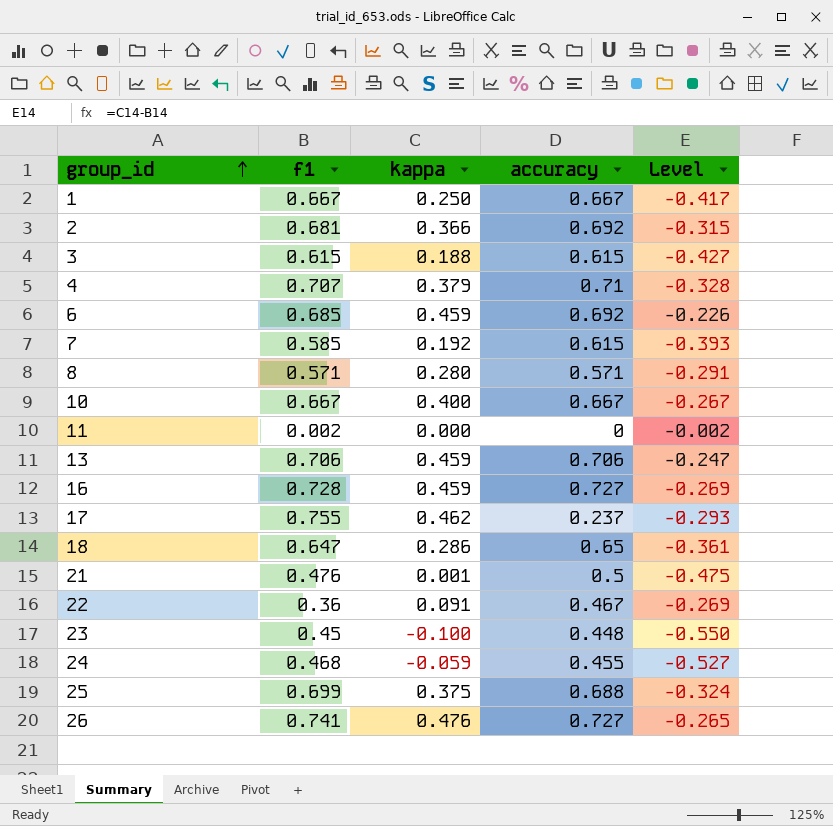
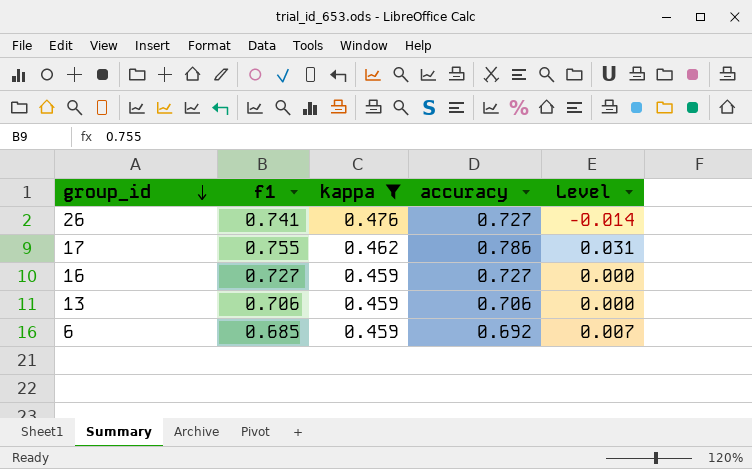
filter: none -> kappa >= 0.459
row order: group_id ascending -> group_id descending
column Level | formula: [kappa] - [f1] -> [accuracy] - [f1]
17 | accuracy: 0.237 -> 0.786
16 | f1: 0.728 -> 0.727

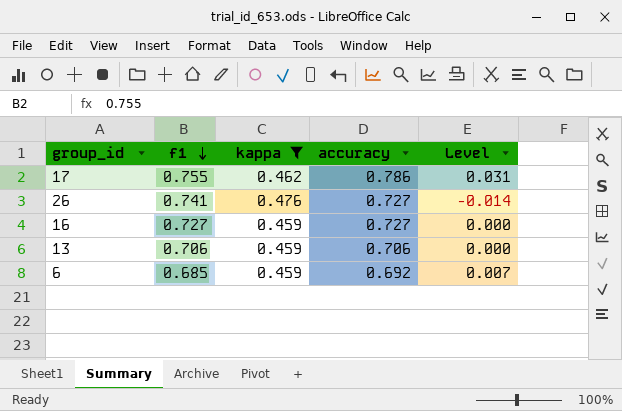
row order: group_id descending -> f1 descending

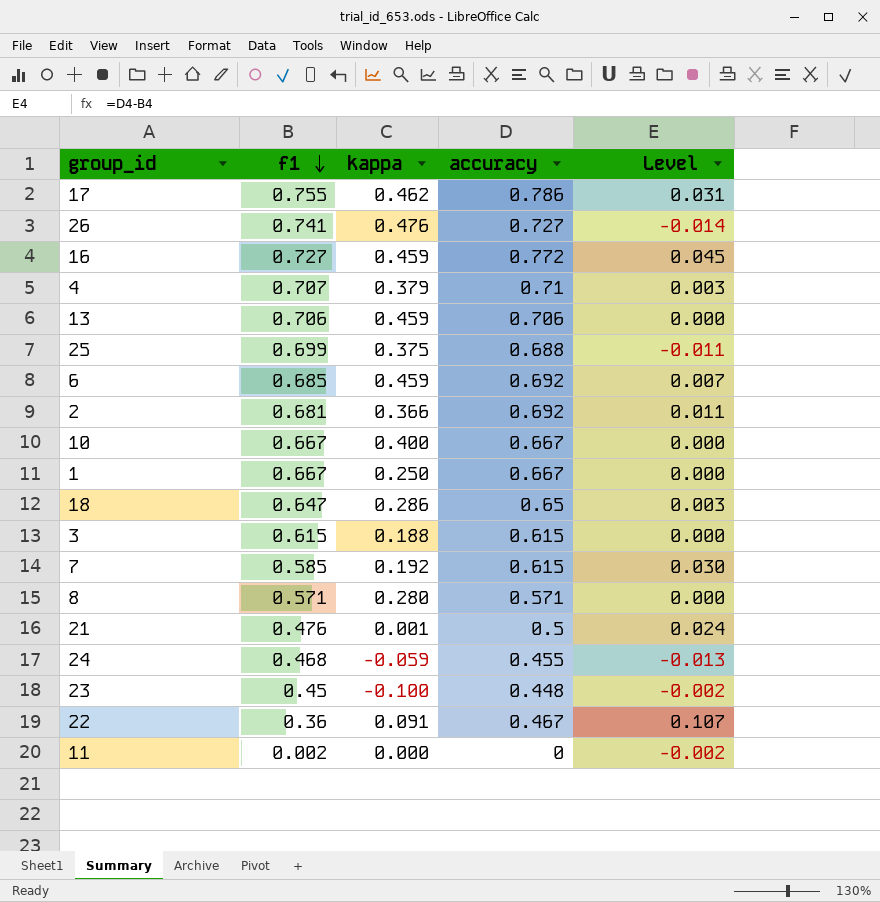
filter: kappa >= 0.459 -> none
16 | accuracy: 0.727 -> 0.772
16 | Level: 0.000 -> 0.045

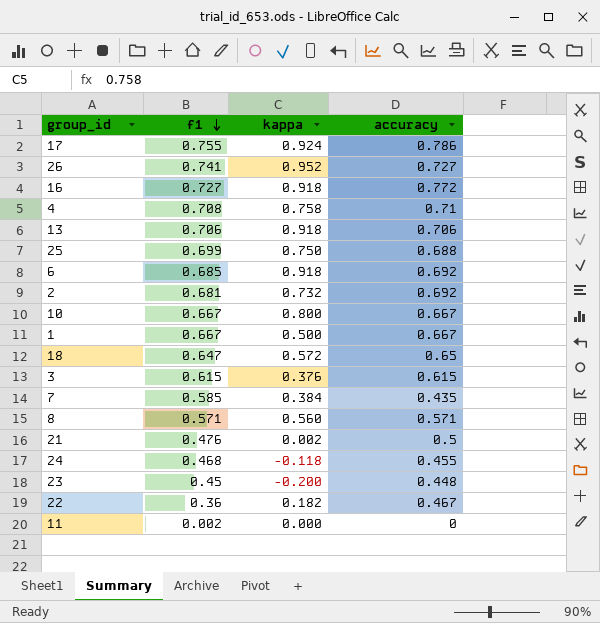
column Level | formula: [accuracy] - [f1] -> none
17 | kappa: 0.462 -> 0.924
26 | kappa: 0.476 -> 0.952
16 | kappa: 0.459 -> 0.918
4 | f1: 0.707 -> 0.708
4 | kappa: 0.379 -> 0.758
13 | kappa: 0.459 -> 0.918
25 | kappa: 0.375 -> 0.750
6 | kappa: 0.459 -> 0.918
2 | kappa: 0.366 -> 0.732
10 | kappa: 0.400 -> 0.800
1 | kappa: 0.250 -> 0.500
18 | kappa: 0.286 -> 0.572
3 | kappa: 0.188 -> 0.376
7 | kappa: 0.192 -> 0.384
7 | accuracy: 0.615 -> 0.435
8 | kappa: 0.280 -> 0.560
21 | kappa: 0.001 -> 0.002
24 | kappa: -0.059 -> -0.118
23 | kappa: -0.100 -> -0.200
22 | kappa: 0.091 -> 0.182

